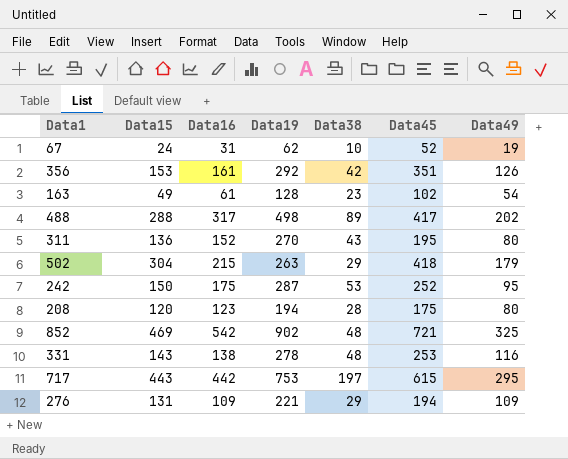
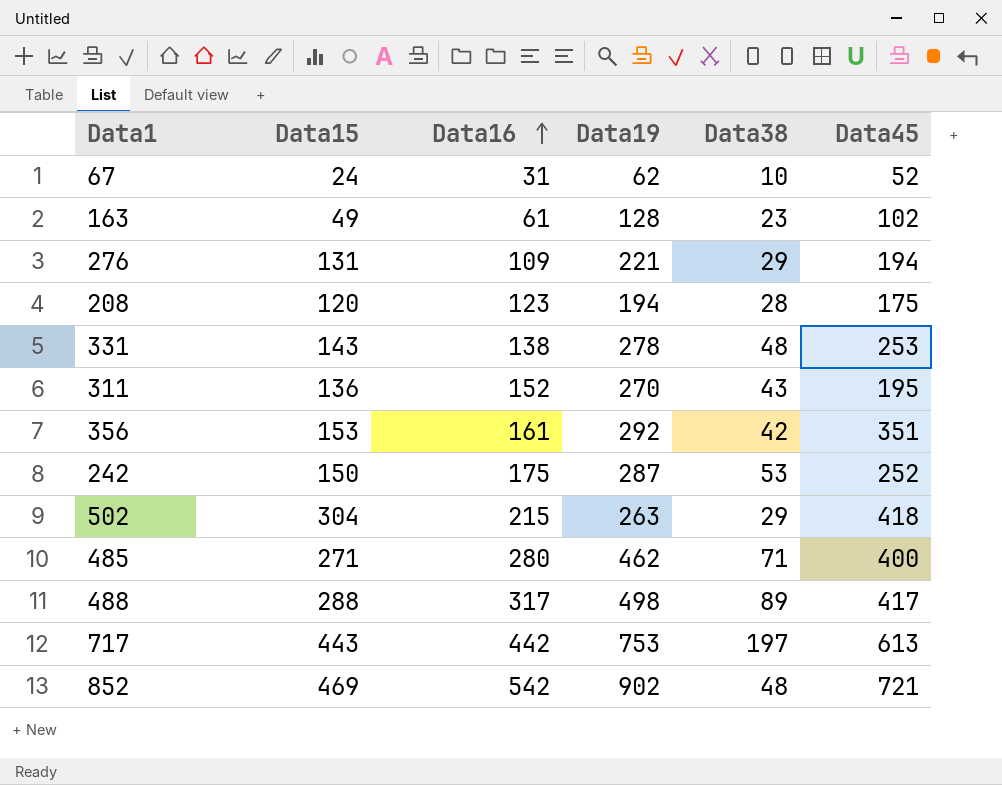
row order: none -> Data16 ascending
column Data49 | position: 7 -> none
row 485: none -> 271 | 280 | 462 | 71 | 400
717 | Data45: 615 -> 613

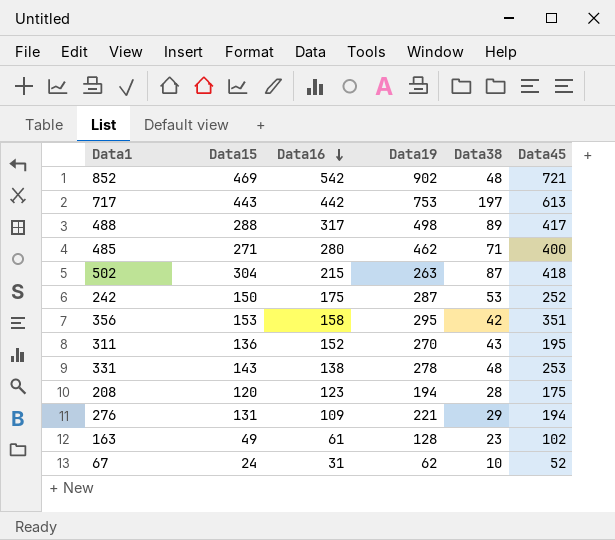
row order: Data16 ascending -> Data16 descending
502 | Data38: 29 -> 87
356 | Data16: 161 -> 158
356 | Data19: 292 -> 295

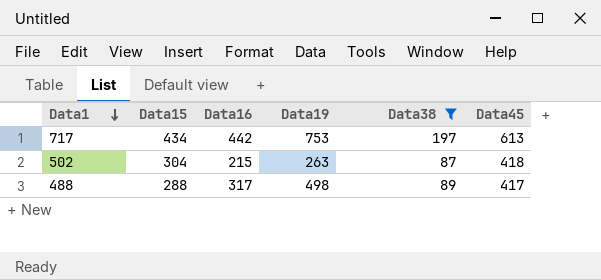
filter: none -> Data38 >= 87
row order: Data16 descending -> Data1 descending
717 | Data15: 443 -> 434

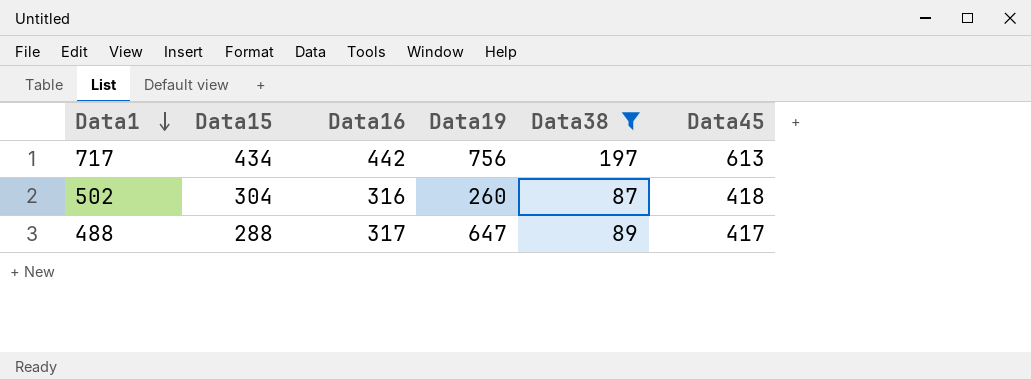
717 | Data19: 753 -> 756
502 | Data16: 215 -> 316
502 | Data19: 263 -> 260
488 | Data19: 498 -> 647

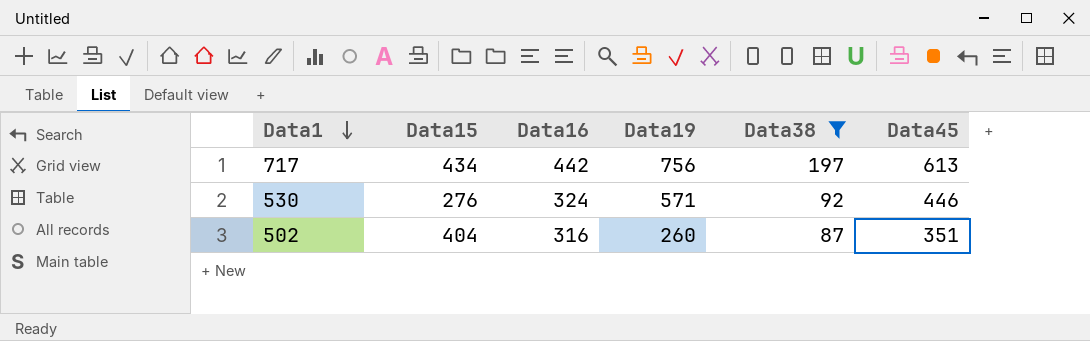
row 488: 288 | 317 | 647 | 89 | 417 -> none
row 530: none -> 276 | 324 | 571 | 92 | 446
502 | Data15: 304 -> 404
502 | Data45: 418 -> 351

